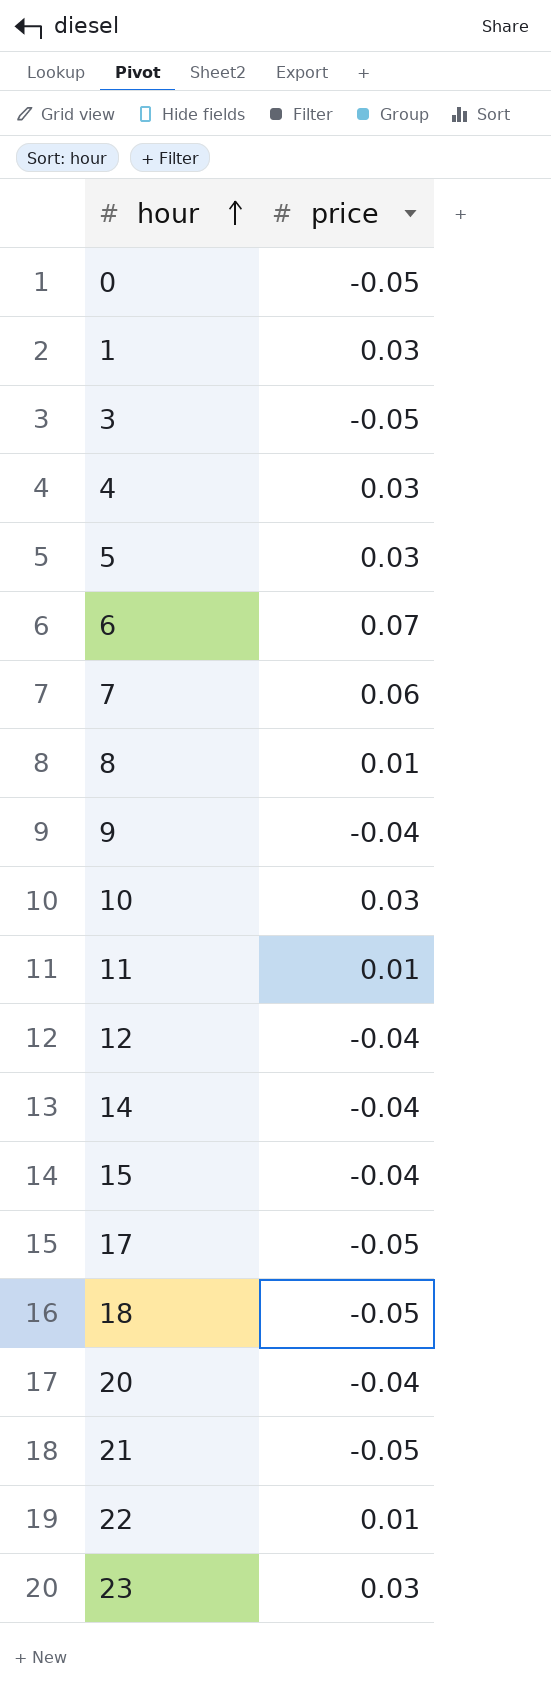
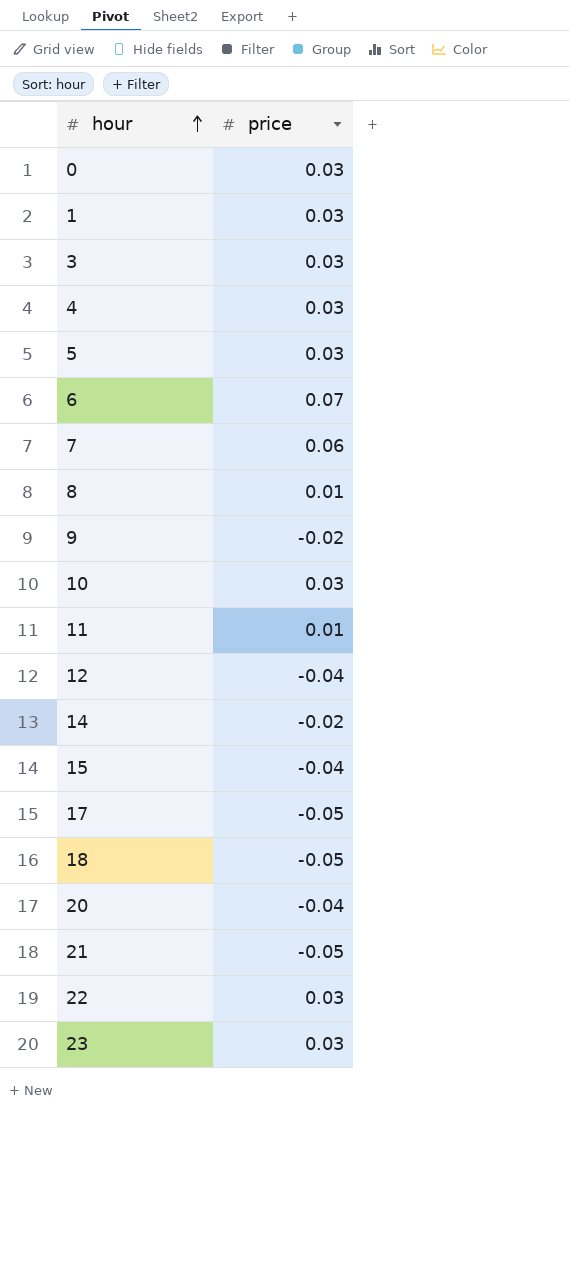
0 | price: -0.05 -> 0.03
3 | price: -0.05 -> 0.03
9 | price: -0.04 -> -0.02
14 | price: -0.04 -> -0.02
22 | price: 0.01 -> 0.03

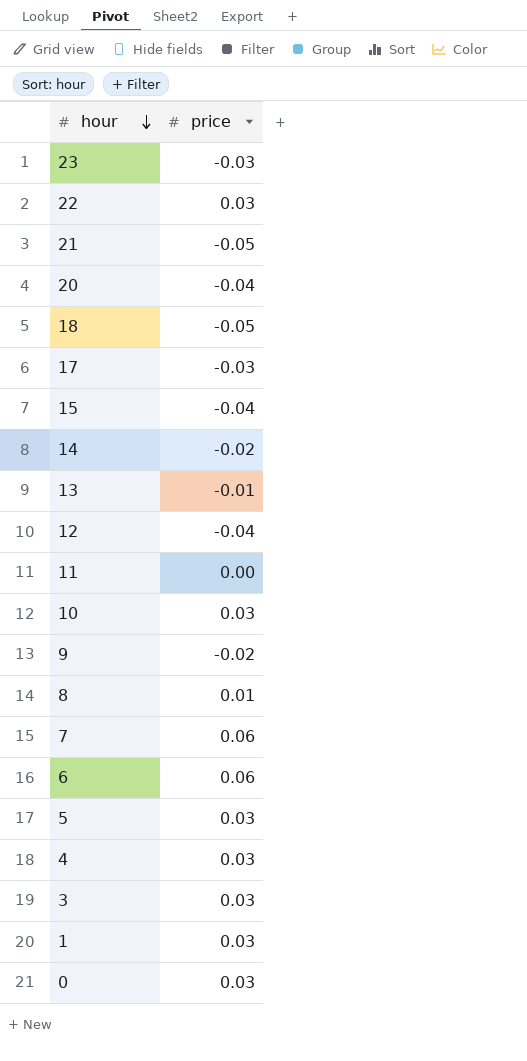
row order: hour ascending -> hour descending
23 | price: 0.03 -> -0.03
17 | price: -0.05 -> -0.03
row 13: none -> -0.01
11 | price: 0.01 -> 0.00
6 | price: 0.07 -> 0.06

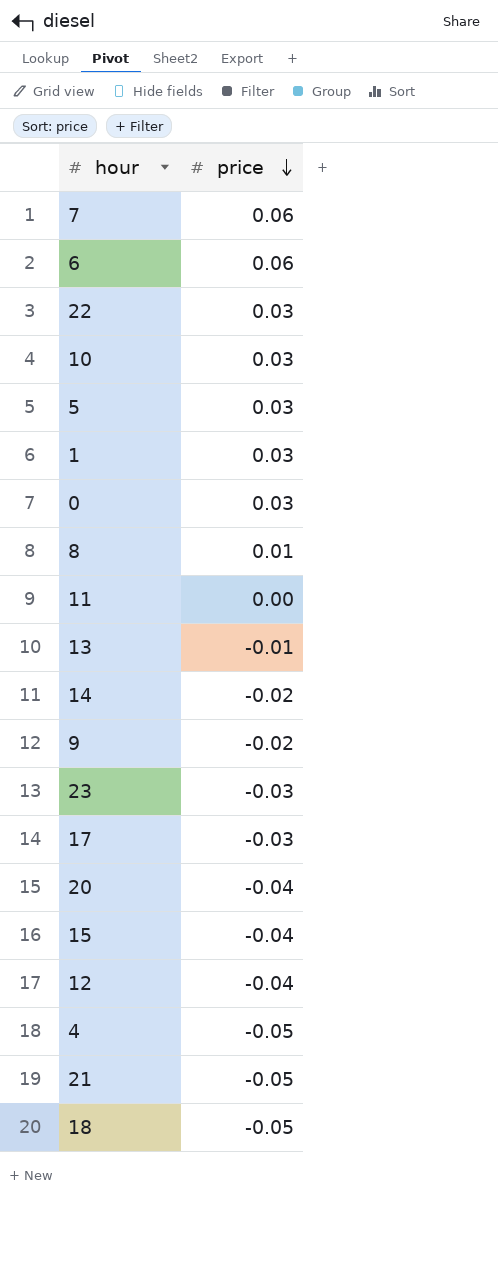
row order: hour descending -> price descending
row 3: 0.03 -> none
4 | price: 0.03 -> -0.05

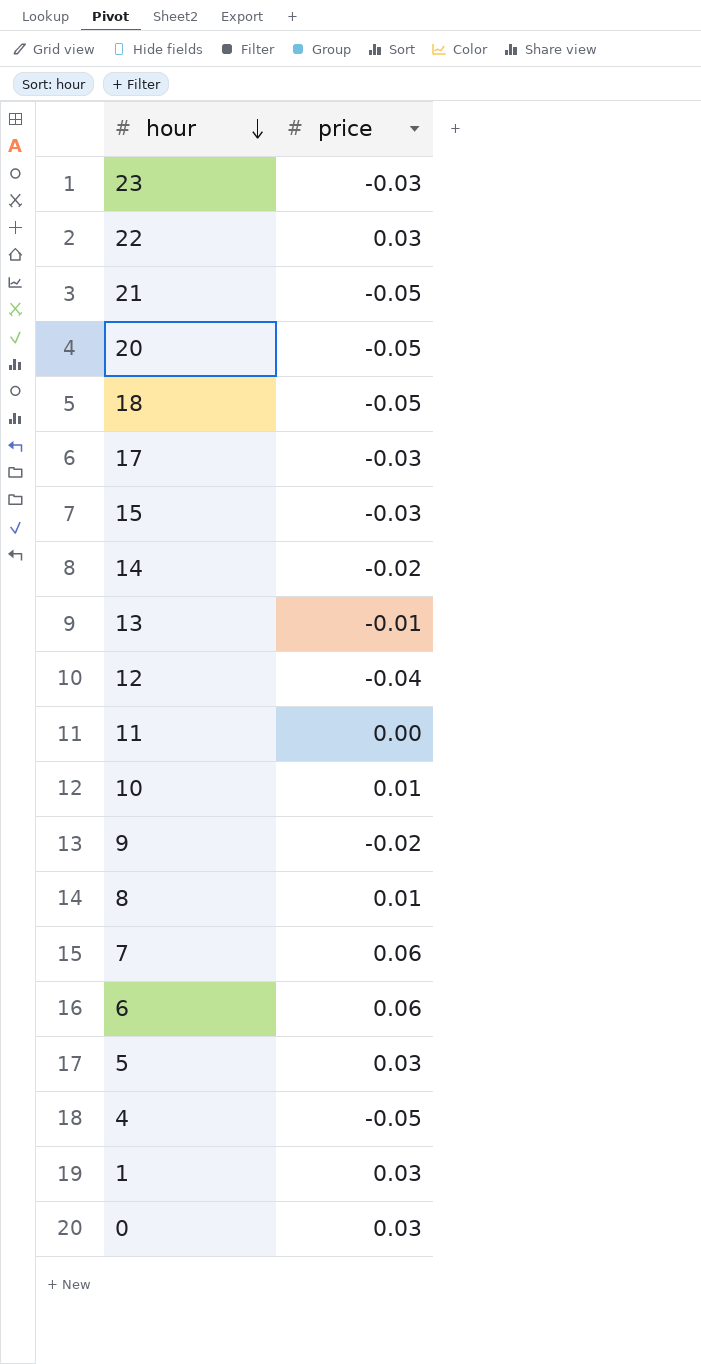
row order: price descending -> hour descending
20 | price: -0.04 -> -0.05
15 | price: -0.04 -> -0.03
10 | price: 0.03 -> 0.01

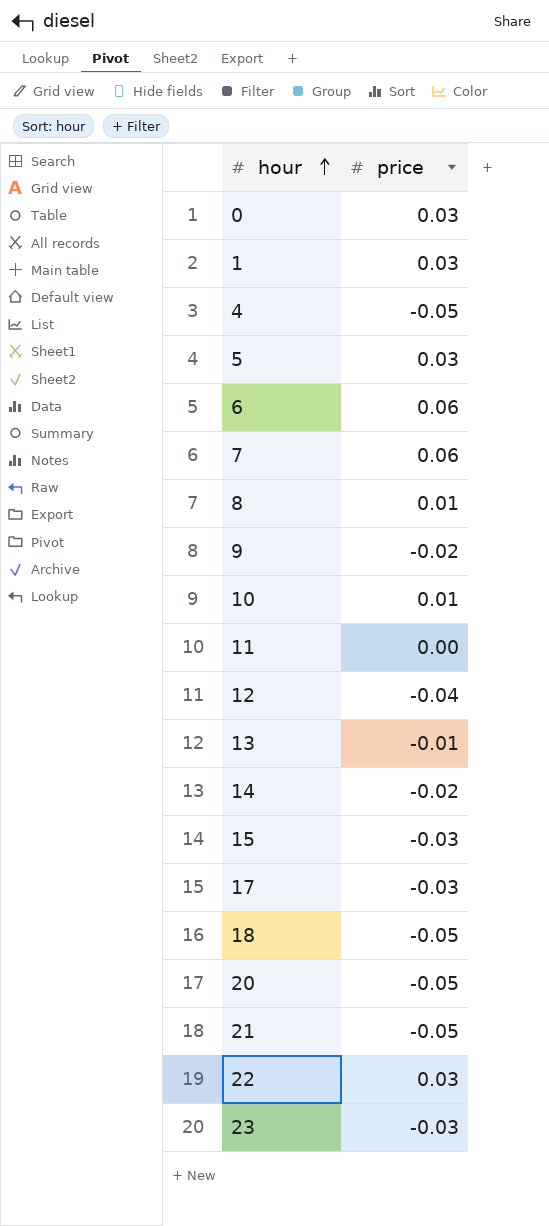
row order: hour descending -> hour ascending

